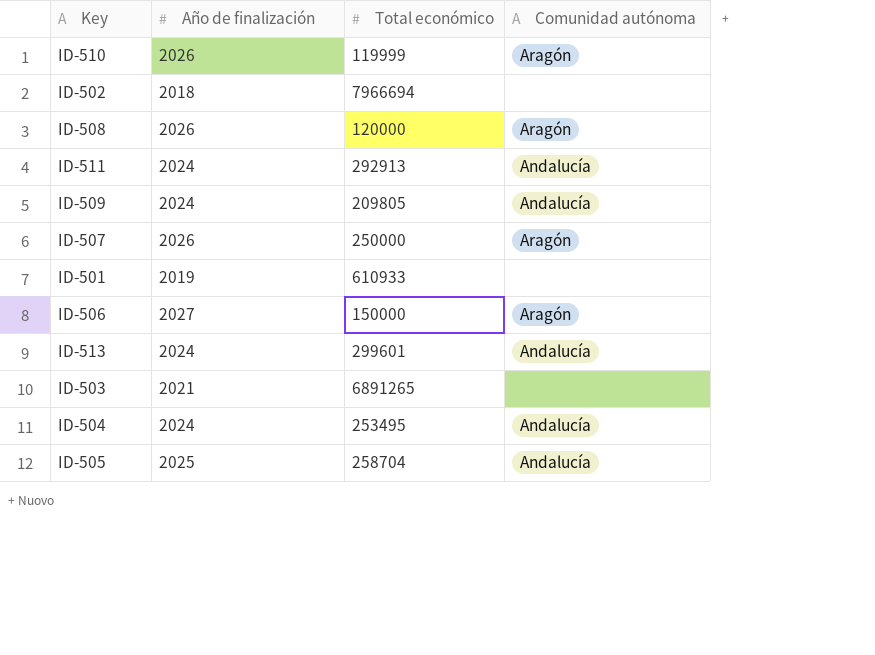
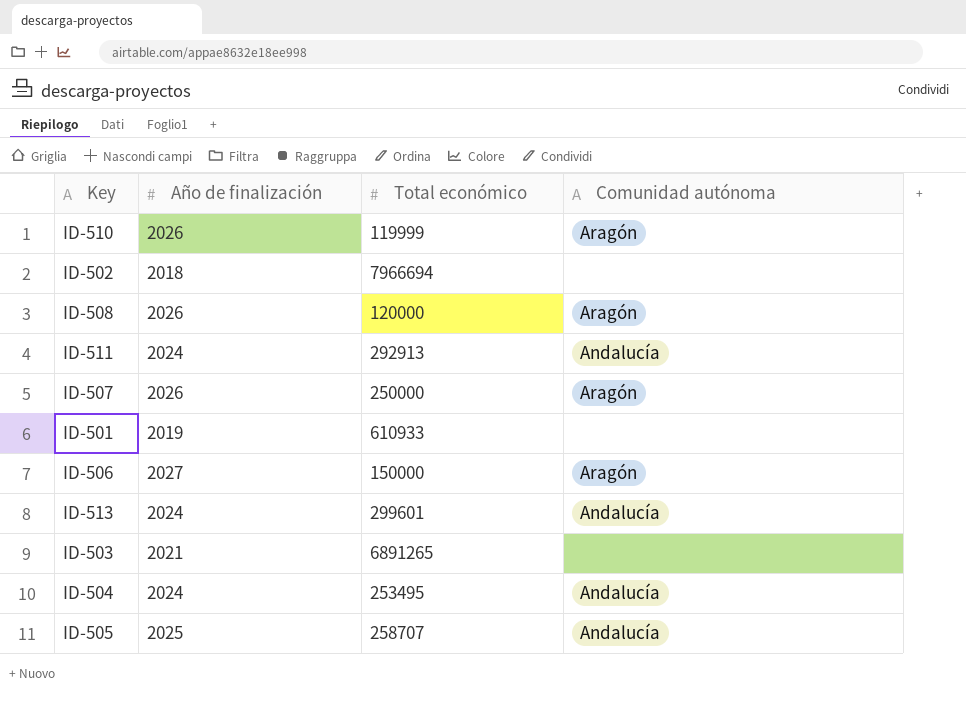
row ID-509: 2024 | 209805 | Andalucía -> none
ID-505 | Total económico: 258704 -> 258707

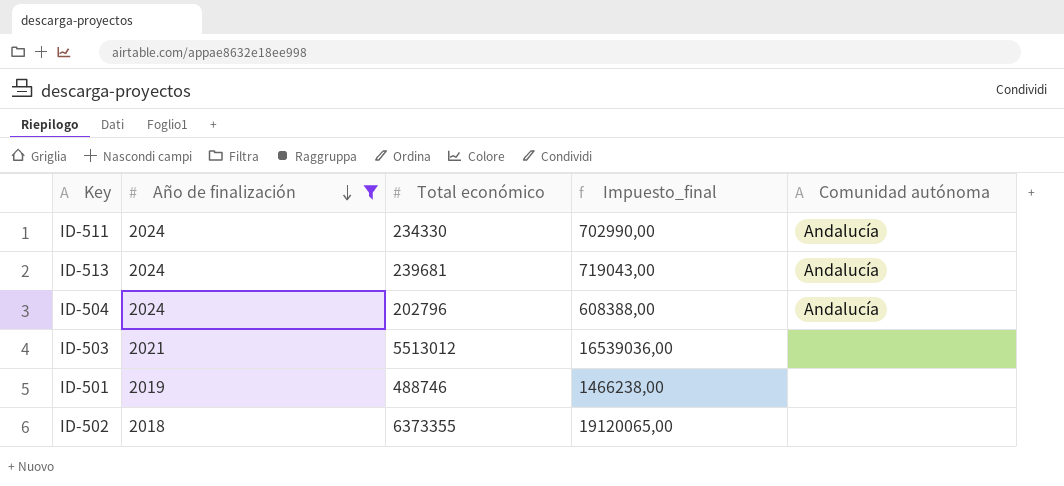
filter: none -> Año de finalización <= 2024
row order: none -> Año de finalización descending
column Impuesto_final | formula: none -> [Total económico] * 3
ID-511 | Total económico: 292913 -> 234330
ID-513 | Total económico: 299601 -> 239681
ID-504 | Total económico: 253495 -> 202796
ID-503 | Total económico: 6891265 -> 5513012
ID-501 | Total económico: 610933 -> 488746
ID-502 | Total económico: 7966694 -> 6373355

